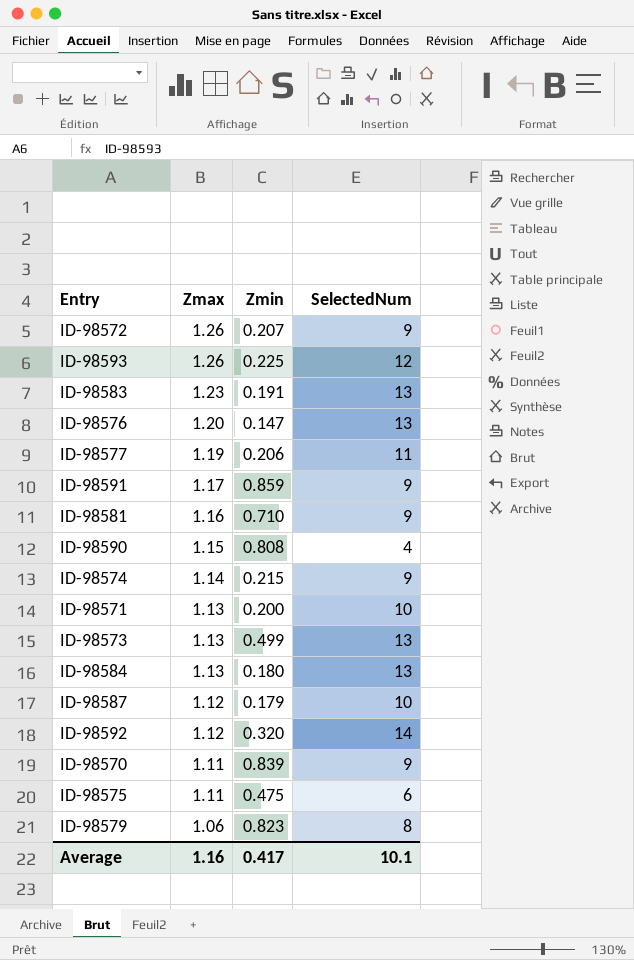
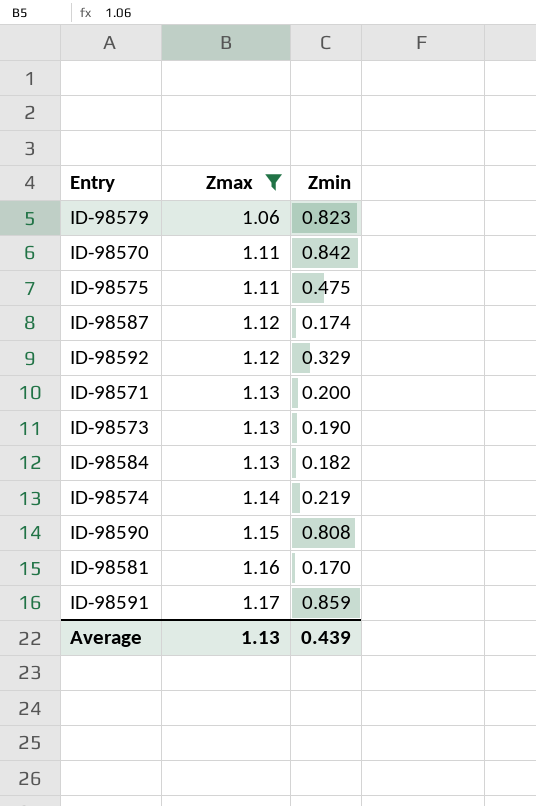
filter: none -> Zmax <= 1.17
row order: Zmax descending -> Zmax ascending
column SelectedNum | position: 4 -> none
ID-98570 | Zmin: 0.839 -> 0.842
ID-98587 | Zmin: 0.179 -> 0.174
ID-98592 | Zmin: 0.320 -> 0.329
ID-98573 | Zmin: 0.499 -> 0.190
ID-98584 | Zmin: 0.180 -> 0.182
ID-98574 | Zmin: 0.215 -> 0.219
ID-98581 | Zmin: 0.710 -> 0.170
Average | Zmax: 1.16 -> 1.13
Average | Zmin: 0.417 -> 0.439

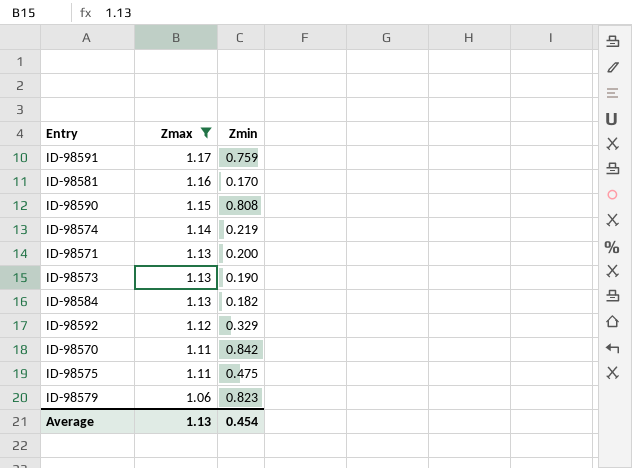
row order: Zmax ascending -> Zmax descending
row ID-98587: 1.12 | 0.174 -> none
ID-98591 | Zmin: 0.859 -> 0.759
Average | Zmin: 0.439 -> 0.454

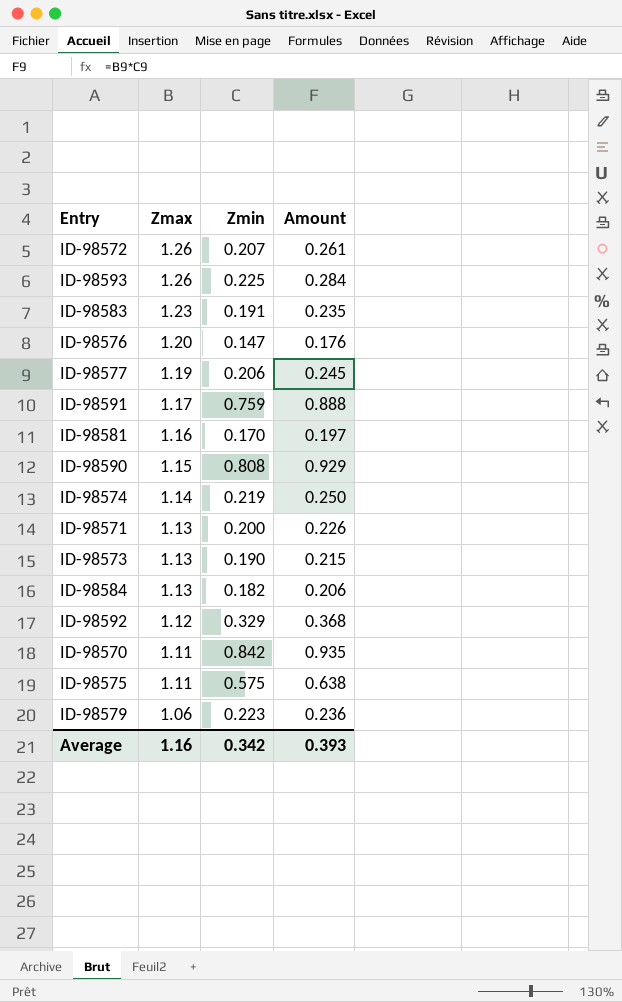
filter: Zmax <= 1.17 -> none
column Amount | formula: none -> [Zmax] * [Zmin]
ID-98575 | Zmin: 0.475 -> 0.575
ID-98579 | Zmin: 0.823 -> 0.223
Average | Zmax: 1.13 -> 1.16
Average | Zmin: 0.454 -> 0.342

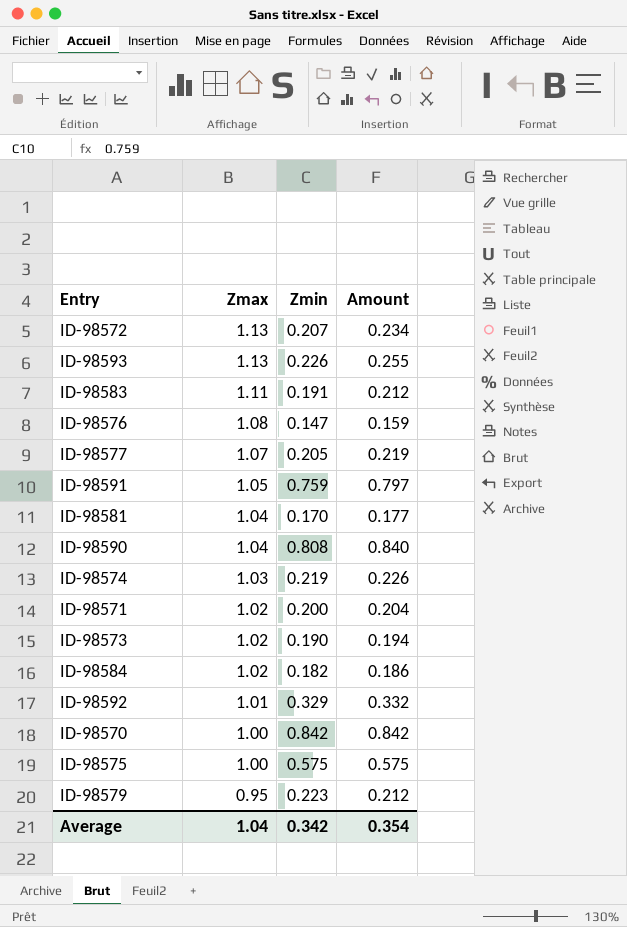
ID-98572 | Zmax: 1.26 -> 1.13
ID-98572 | Amount: 0.261 -> 0.234
ID-98593 | Zmax: 1.26 -> 1.13
ID-98593 | Zmin: 0.225 -> 0.226
ID-98593 | Amount: 0.284 -> 0.255
ID-98583 | Zmax: 1.23 -> 1.11
ID-98583 | Amount: 0.235 -> 0.212
ID-98576 | Zmax: 1.20 -> 1.08
ID-98576 | Amount: 0.176 -> 0.159
ID-98577 | Zmax: 1.19 -> 1.07
ID-98577 | Zmin: 0.206 -> 0.205
ID-98577 | Amount: 0.245 -> 0.219
ID-98591 | Zmax: 1.17 -> 1.05
ID-98591 | Amount: 0.888 -> 0.797
ID-98581 | Zmax: 1.16 -> 1.04
ID-98581 | Amount: 0.197 -> 0.177
ID-98590 | Zmax: 1.15 -> 1.04
ID-98590 | Amount: 0.929 -> 0.840
ID-98574 | Zmax: 1.14 -> 1.03
ID-98574 | Amount: 0.250 -> 0.226
ID-98571 | Zmax: 1.13 -> 1.02
ID-98571 | Amount: 0.226 -> 0.204
ID-98573 | Zmax: 1.13 -> 1.02
ID-98573 | Amount: 0.215 -> 0.194
ID-98584 | Zmax: 1.13 -> 1.02
ID-98584 | Amount: 0.206 -> 0.186
ID-98592 | Zmax: 1.12 -> 1.01
ID-98592 | Amount: 0.368 -> 0.332
ID-98570 | Zmax: 1.11 -> 1.00
ID-98570 | Amount: 0.935 -> 0.842
ID-98575 | Zmax: 1.11 -> 1.00
ID-98575 | Amount: 0.638 -> 0.575
ID-98579 | Zmax: 1.06 -> 0.95
ID-98579 | Amount: 0.236 -> 0.212
Average | Zmax: 1.16 -> 1.04
Average | Amount: 0.393 -> 0.354

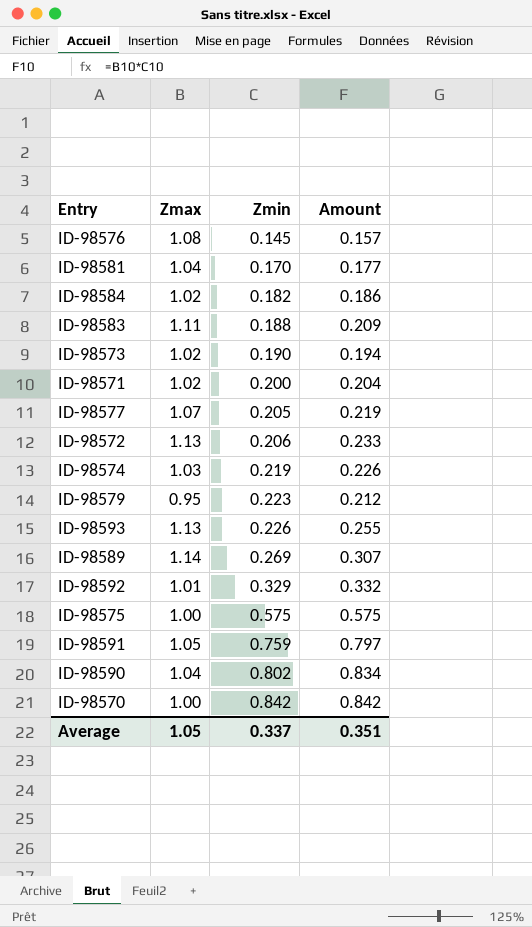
row order: Zmax descending -> Zmin ascending
ID-98576 | Zmin: 0.147 -> 0.145
ID-98576 | Amount: 0.159 -> 0.157
ID-98583 | Zmin: 0.191 -> 0.188
ID-98583 | Amount: 0.212 -> 0.209
ID-98572 | Zmin: 0.207 -> 0.206
ID-98572 | Amount: 0.234 -> 0.233
row ID-98589: none -> 1.14 | 0.269 | 0.307
ID-98590 | Zmin: 0.808 -> 0.802
ID-98590 | Amount: 0.840 -> 0.834
Average | Zmax: 1.04 -> 1.05
Average | Zmin: 0.342 -> 0.337
Average | Amount: 0.354 -> 0.351

